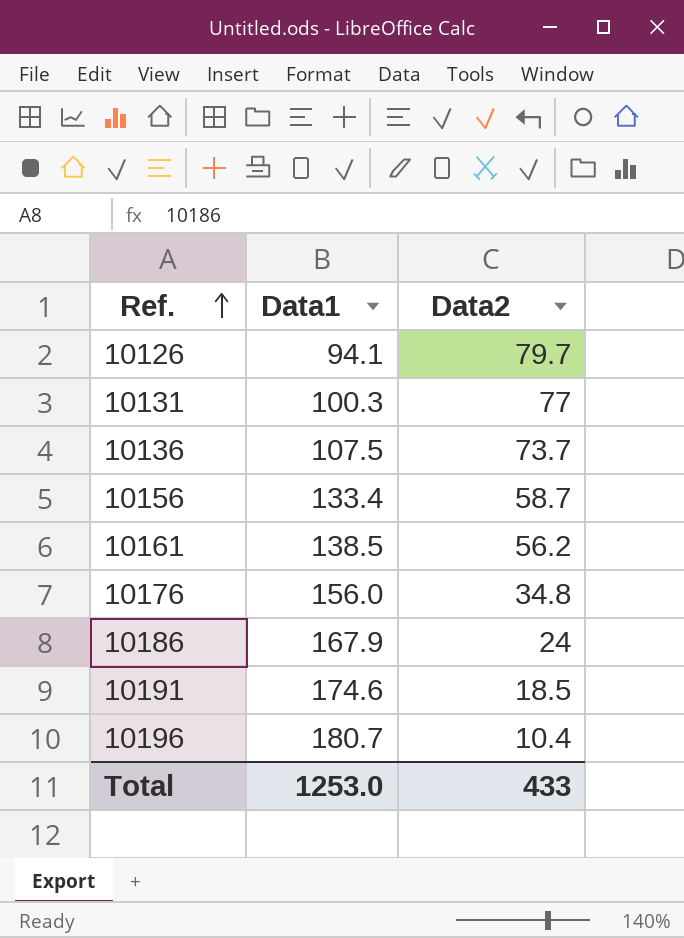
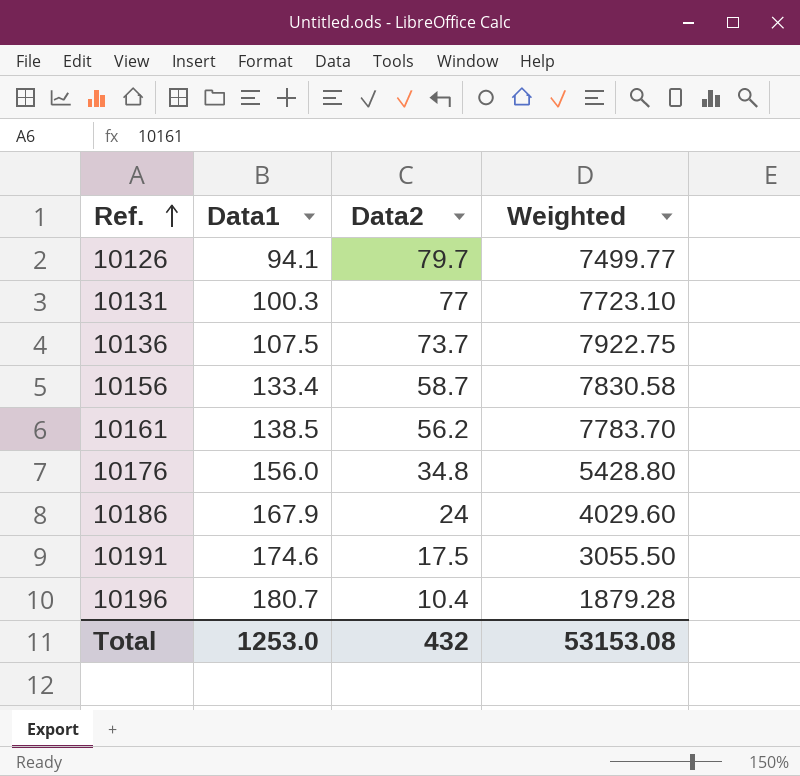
column Weighted | formula: none -> [Data1] * [Data2]
10191 | Data2: 18.5 -> 17.5
Total | Data2: 433 -> 432

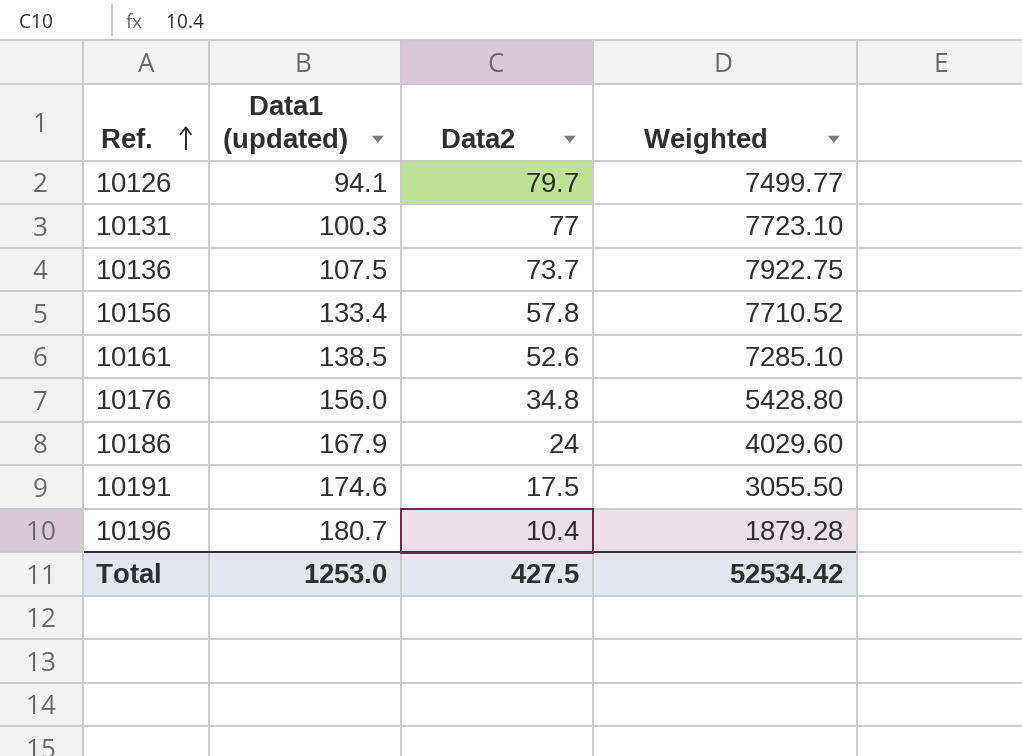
column name: Data1 -> Data1 (updated)
10156 | Data2: 58.7 -> 57.8
10156 | Weighted: 7830.58 -> 7710.52
10161 | Data2: 56.2 -> 52.6
10161 | Weighted: 7783.70 -> 7285.10
Total | Data2: 432 -> 427.5
Total | Weighted: 53153.08 -> 52534.42

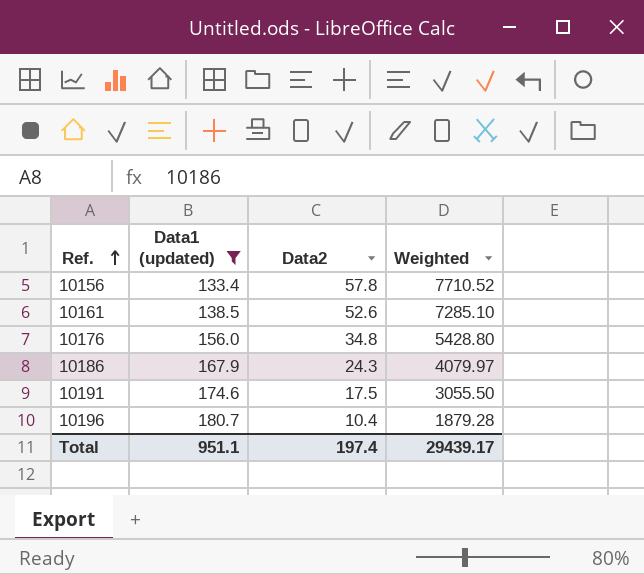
filter: none -> Data1 (updated) >= 133.4
10186 | Data2: 24 -> 24.3
10186 | Weighted: 4029.60 -> 4079.97
Total | Data1 (updated): 1253.0 -> 951.1
Total | Data2: 427.5 -> 197.4
Total | Weighted: 52534.42 -> 29439.17

